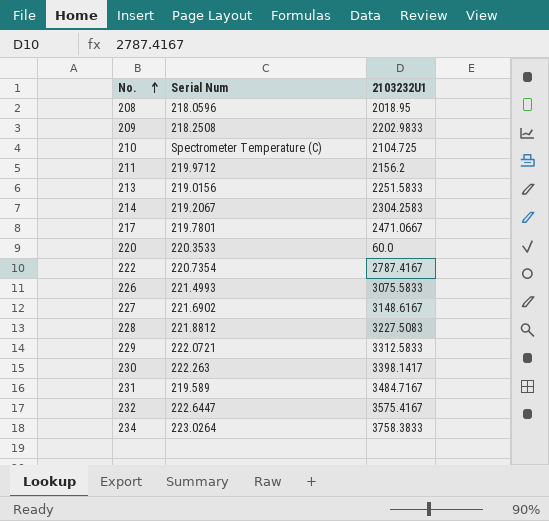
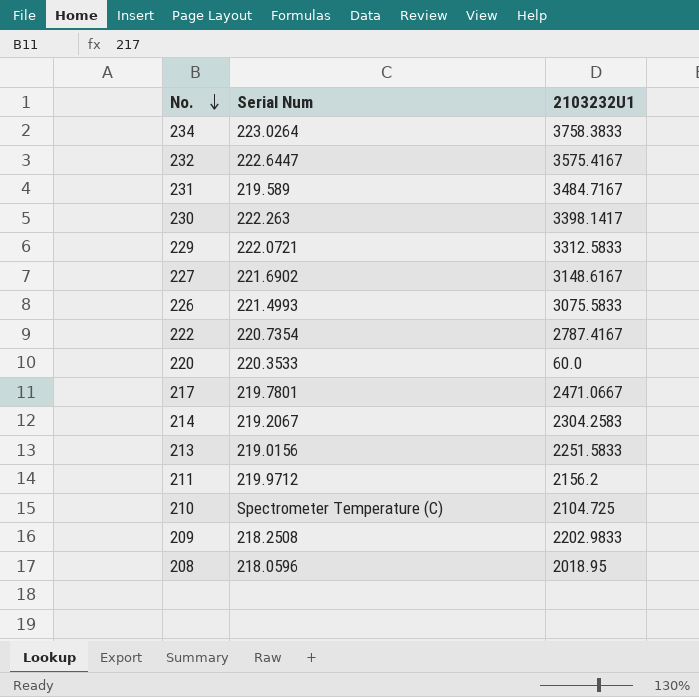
row order: No. ascending -> No. descending
row 228: 221.8812 | 3227.5083 -> none

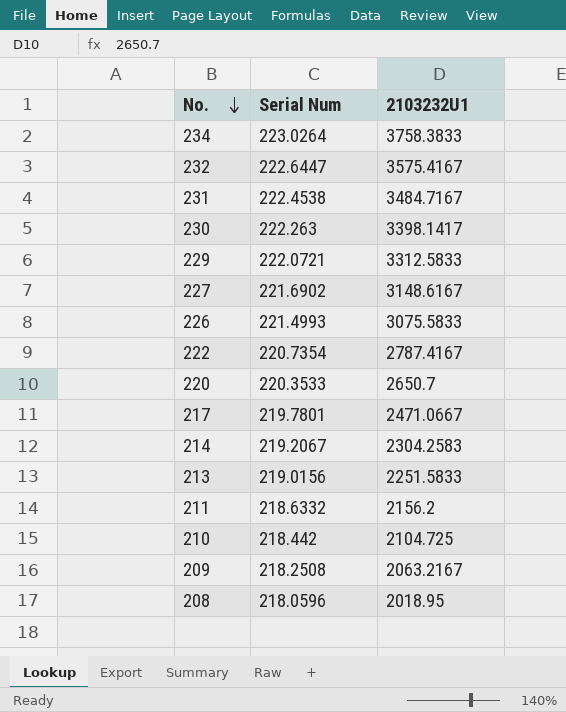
231 | Serial Num: 219.589 -> 222.4538
220 | 2103232U1: 60.0 -> 2650.7
211 | Serial Num: 219.9712 -> 218.6332
210 | Serial Num: Spectrometer Temperature (C) -> 218.442
209 | 2103232U1: 2202.9833 -> 2063.2167

